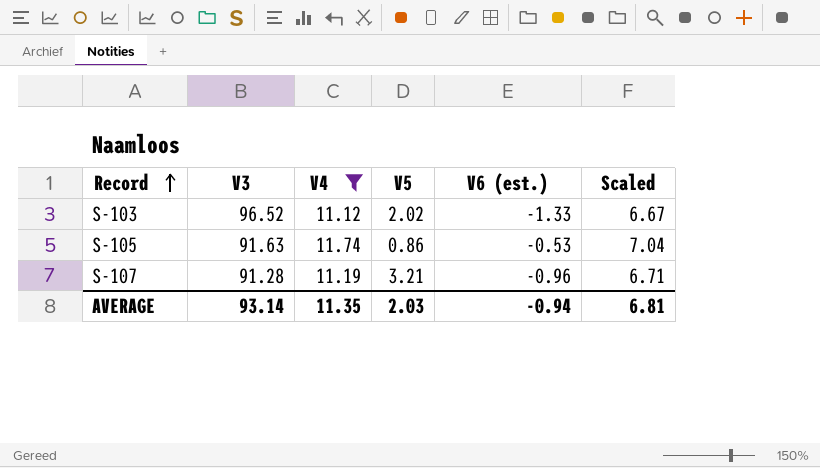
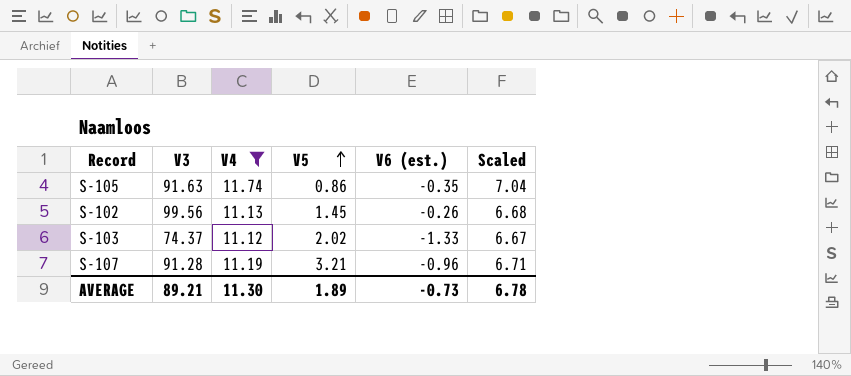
row order: Record ascending -> V5 ascending
S-105 | V6 (est.): -0.53 -> -0.35
row S-102: none -> 99.56 | 11.13 | 1.45 | -0.26 | 6.68
S-103 | V3: 96.52 -> 74.37
AVERAGE | V3: 93.14 -> 89.21
AVERAGE | V4: 11.35 -> 11.30
AVERAGE | V5: 2.03 -> 1.89
AVERAGE | V6 (est.): -0.94 -> -0.73
AVERAGE | Scaled: 6.81 -> 6.78

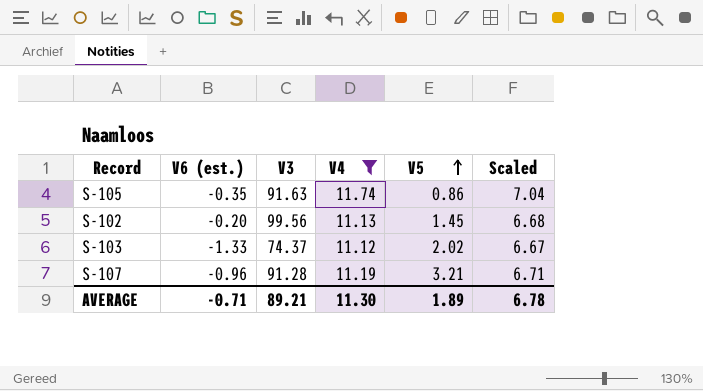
column V6 (est.) | position: 5 -> 2
S-102 | V6 (est.): -0.26 -> -0.20
AVERAGE | V6 (est.): -0.73 -> -0.71

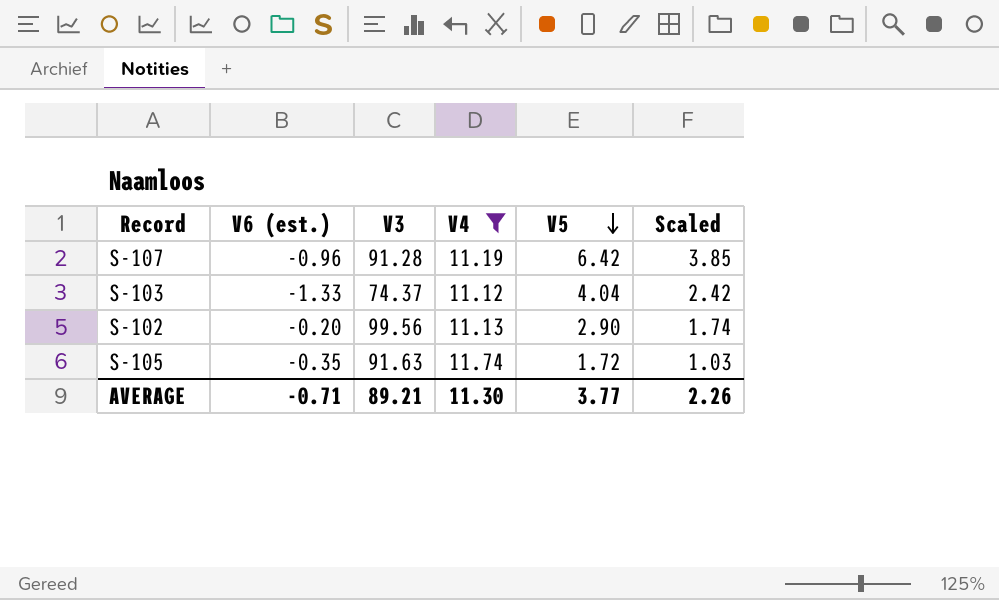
row order: V5 ascending -> V5 descending
column Scaled | formula: [V4] * 0.6 -> [V5] * 0.6
S-107 | V5: 3.21 -> 6.42
S-103 | V5: 2.02 -> 4.04
S-102 | V5: 1.45 -> 2.90
S-105 | V5: 0.86 -> 1.72
AVERAGE | V5: 1.89 -> 3.77
AVERAGE | Scaled: 6.78 -> 2.26

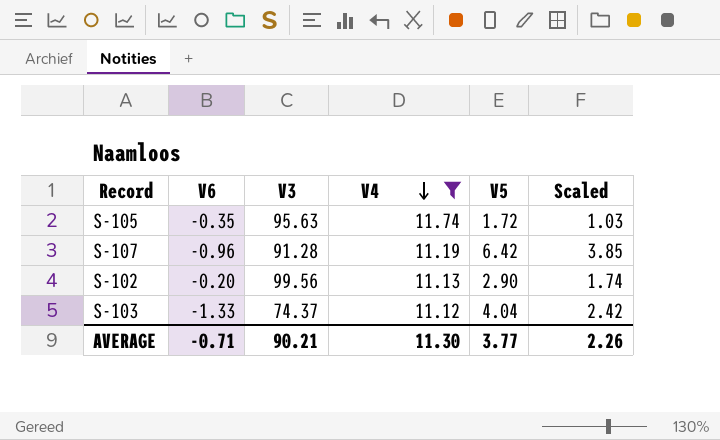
row order: V5 descending -> V4 descending
column name: V6 (est.) -> V6
S-105 | V3: 91.63 -> 95.63
AVERAGE | V3: 89.21 -> 90.21

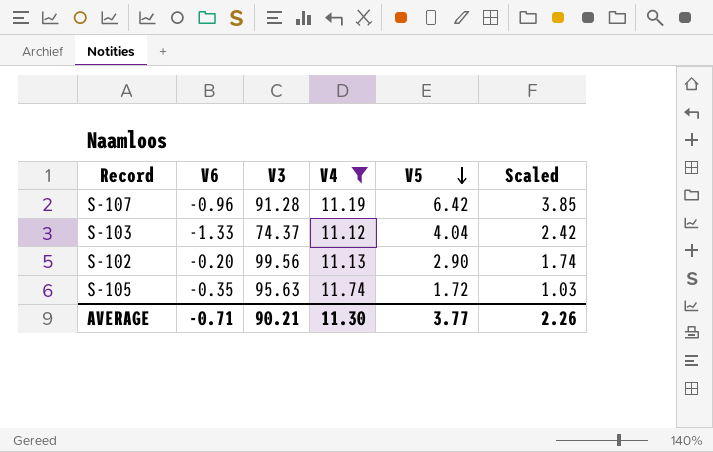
row order: V4 descending -> V5 descending

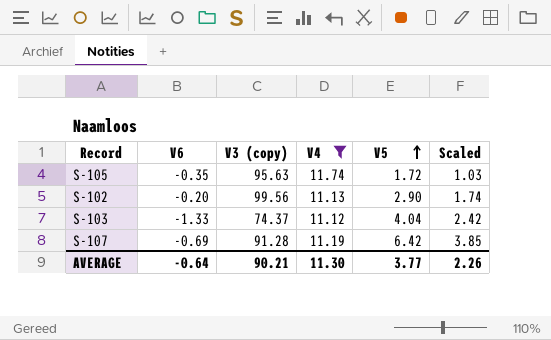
row order: V5 descending -> V5 ascending
column name: V3 -> V3 (copy)
S-107 | V6: -0.96 -> -0.69
AVERAGE | V6: -0.71 -> -0.64

